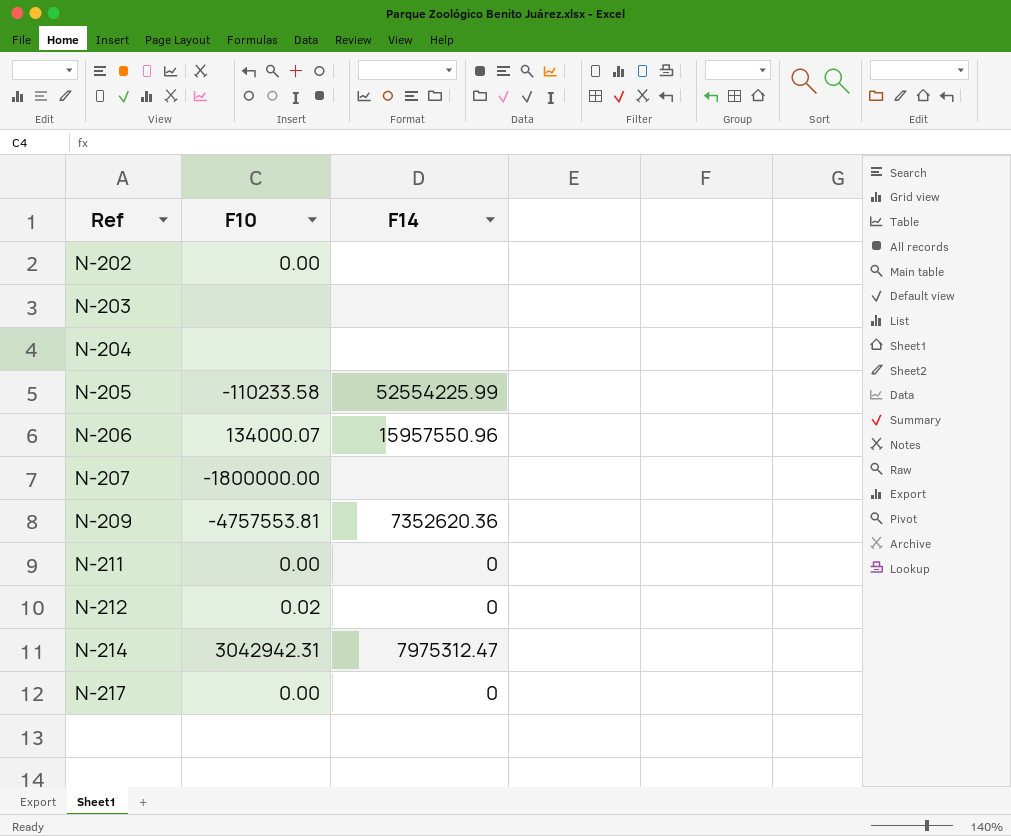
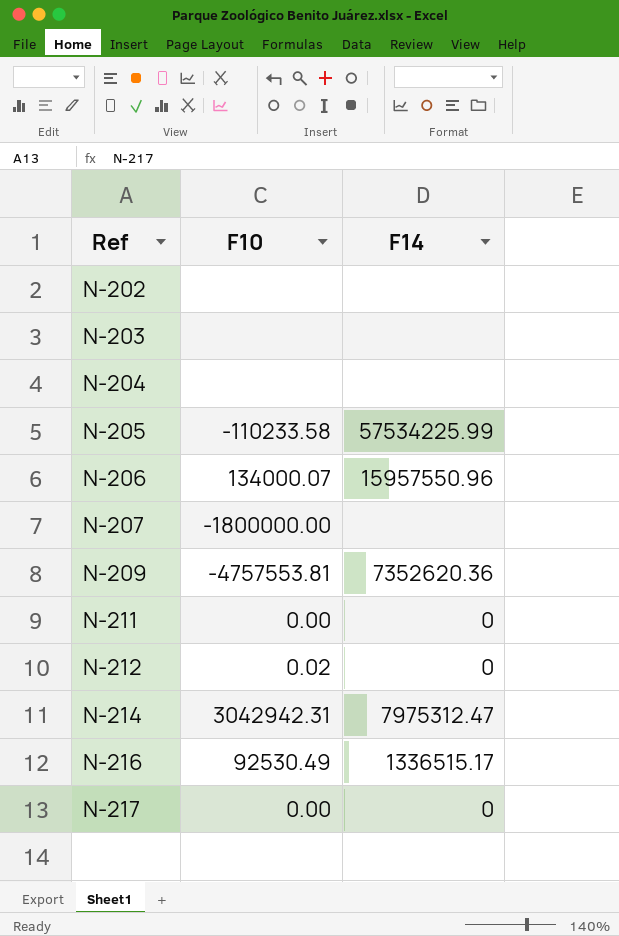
N-202 | F10: 0.00 -> none
N-205 | F14: 52554225.99 -> 57534225.99
row N-216: none -> 92530.49 | 1336515.17

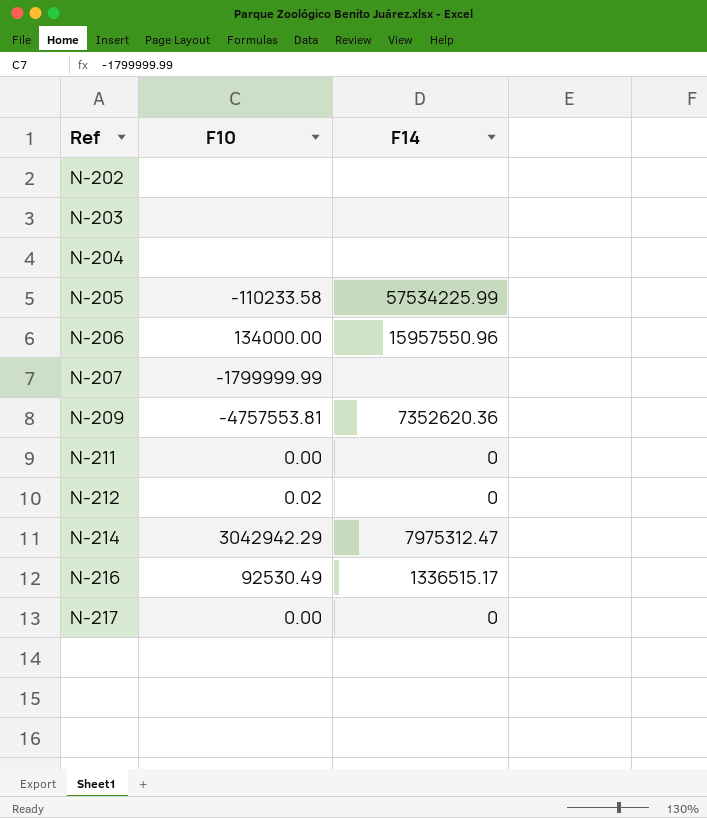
N-206 | F10: 134000.07 -> 134000.00
N-207 | F10: -1800000.00 -> -1799999.99
N-214 | F10: 3042942.31 -> 3042942.29

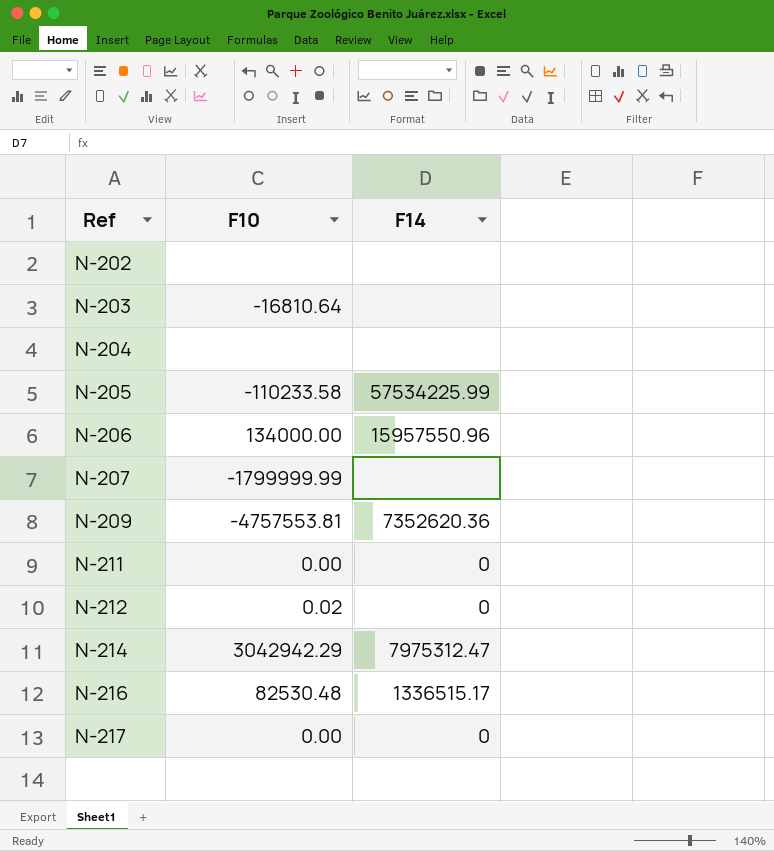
N-203 | F10: none -> -16810.64
N-216 | F10: 92530.49 -> 82530.48

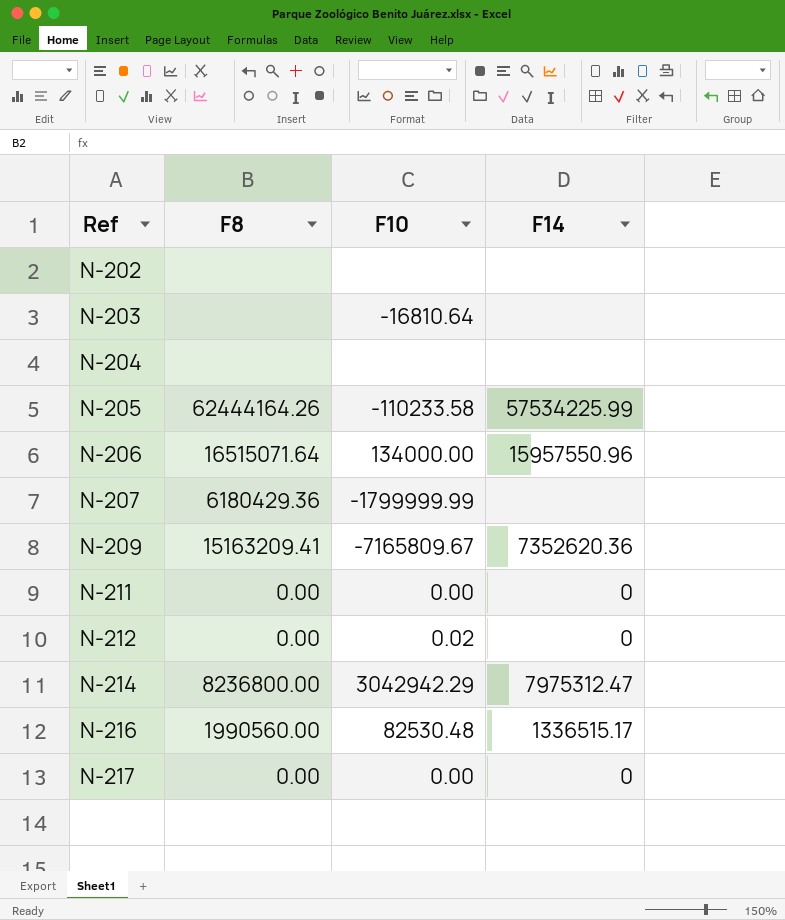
column F8 | position: none -> 2
N-209 | F10: -4757553.81 -> -7165809.67

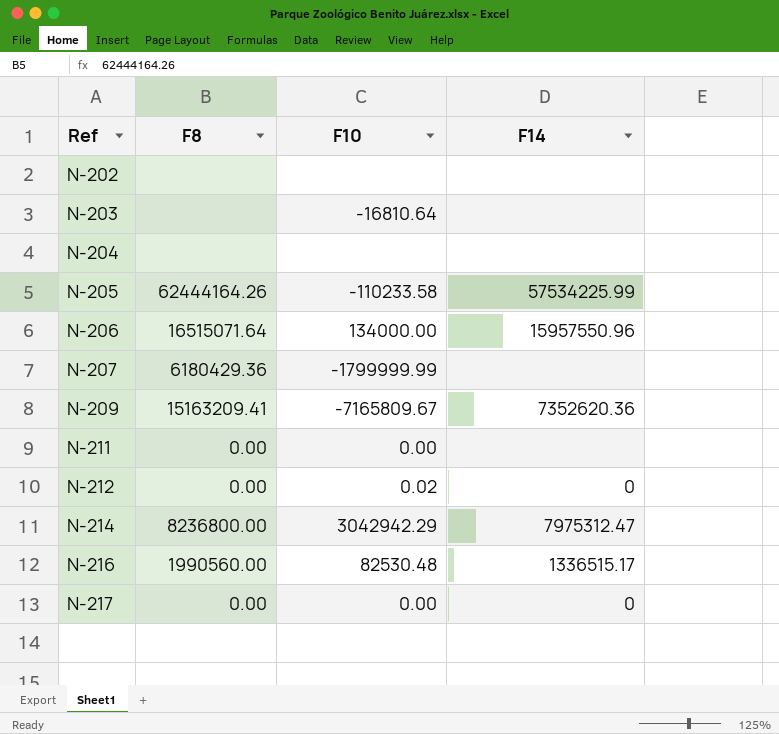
N-211 | F14: 0 -> none

